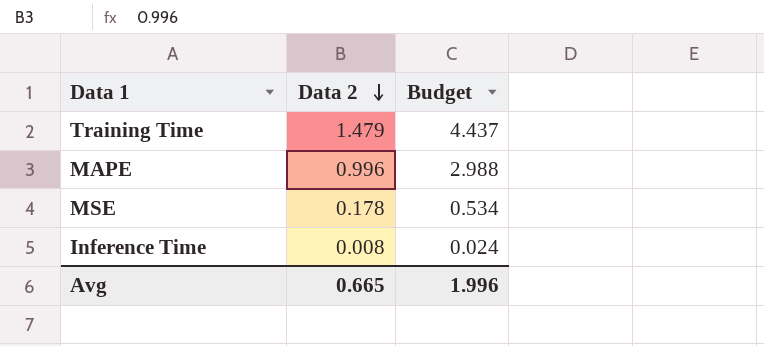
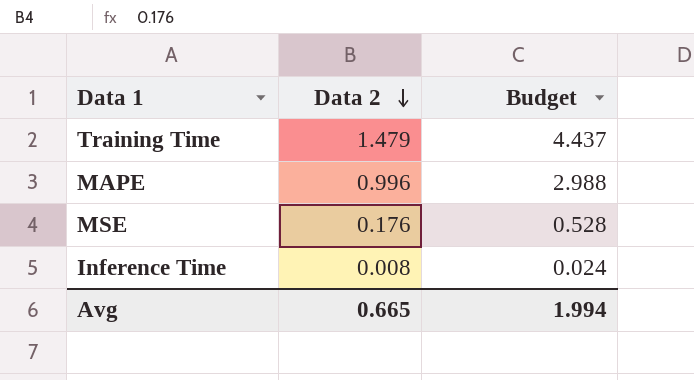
MSE | Data 2: 0.178 -> 0.176
MSE | Budget: 0.534 -> 0.528
Avg | Budget: 1.996 -> 1.994

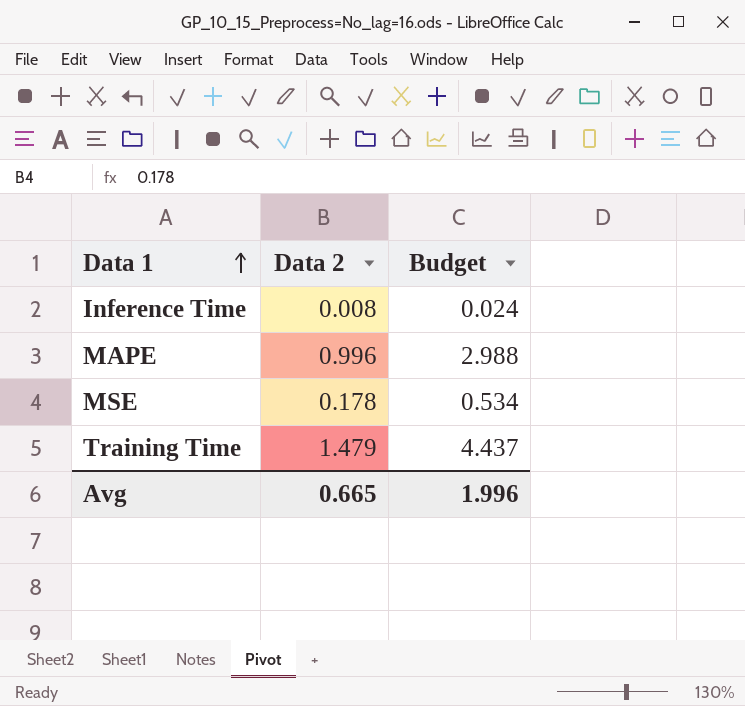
row order: Data 2 descending -> Data 1 ascending
MSE | Data 2: 0.176 -> 0.178
MSE | Budget: 0.528 -> 0.534
Avg | Budget: 1.994 -> 1.996

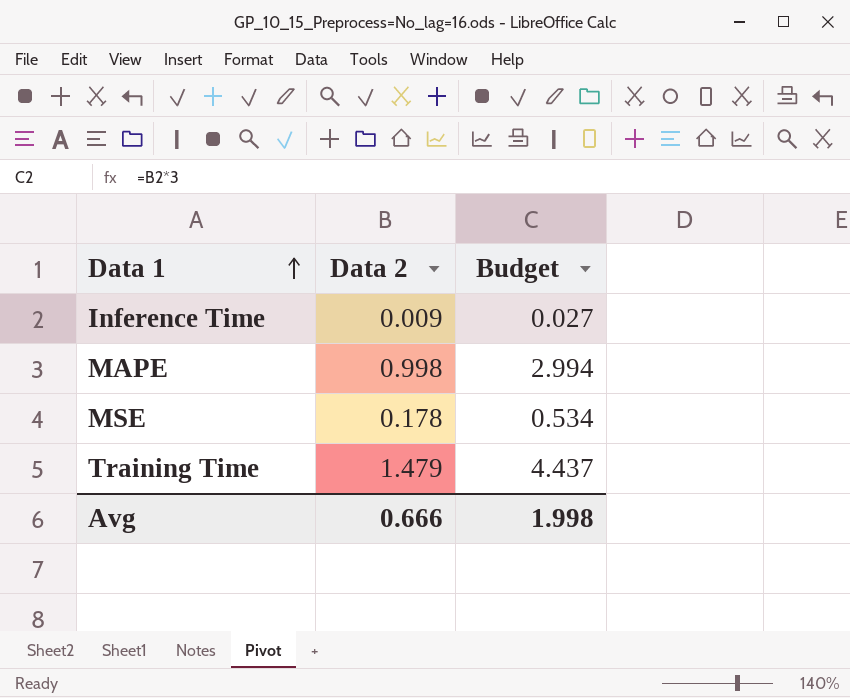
Inference Time | Data 2: 0.008 -> 0.009
Inference Time | Budget: 0.024 -> 0.027
MAPE | Data 2: 0.996 -> 0.998
MAPE | Budget: 2.988 -> 2.994
Avg | Data 2: 0.665 -> 0.666
Avg | Budget: 1.996 -> 1.998

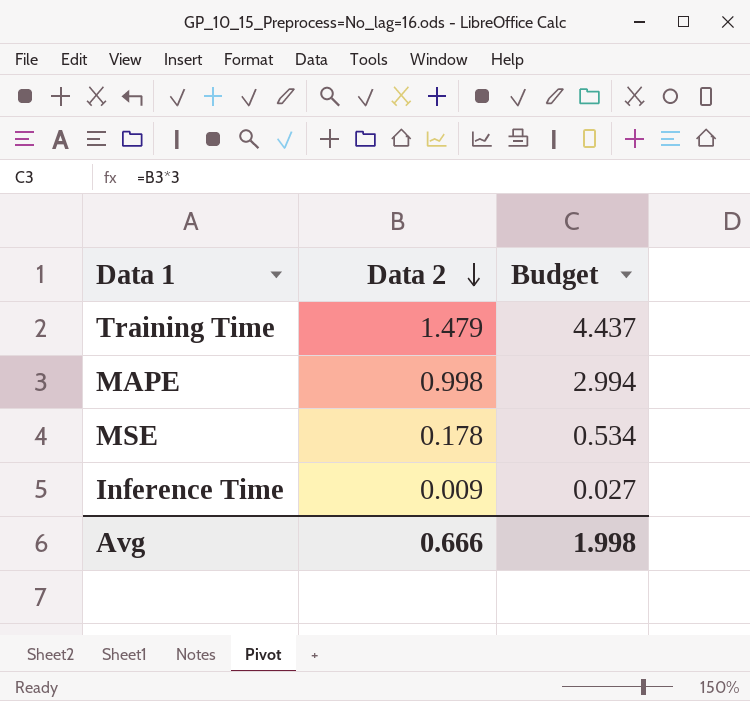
row order: Data 1 ascending -> Data 2 descending

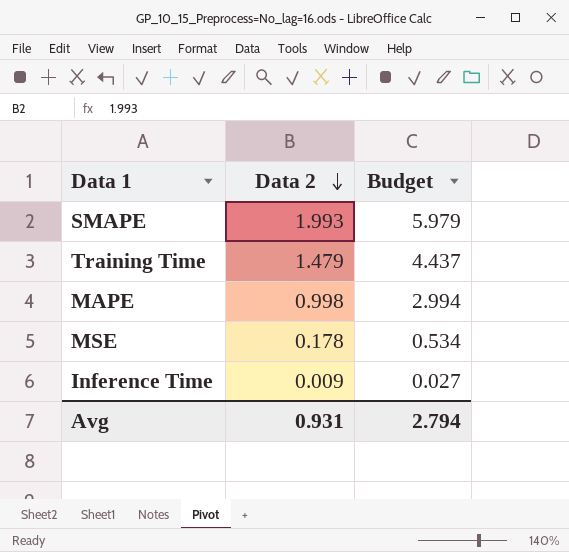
row SMAPE: none -> 1.993 | 5.979
Avg | Data 2: 0.666 -> 0.931
Avg | Budget: 1.998 -> 2.794

